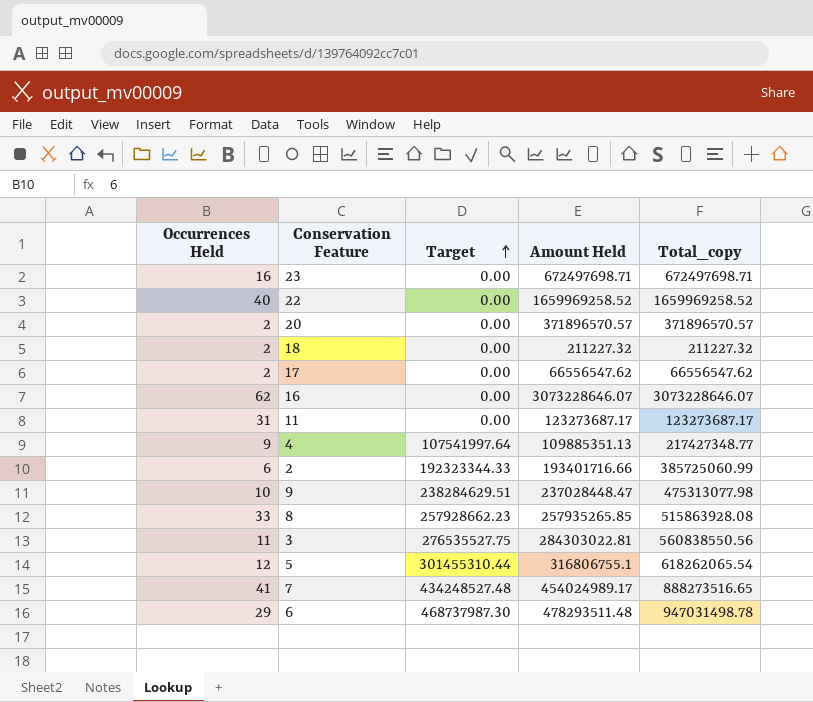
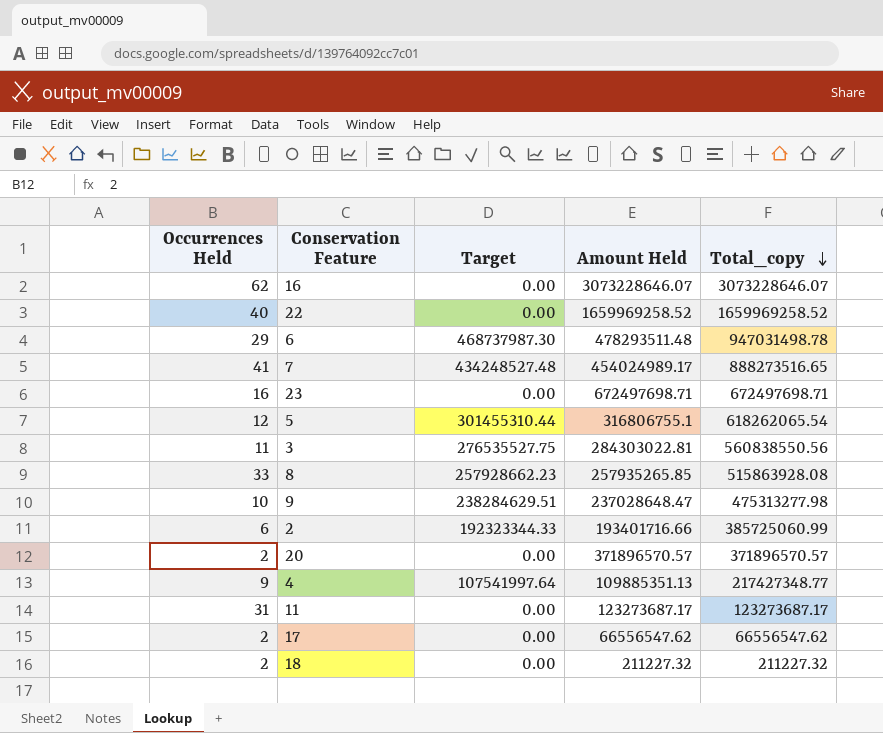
row order: Target ascending -> Total_copy descending
9 | Amount Held: 237028448.47 -> 237028648.47
9 | Total_copy: 475313077.98 -> 475313277.98

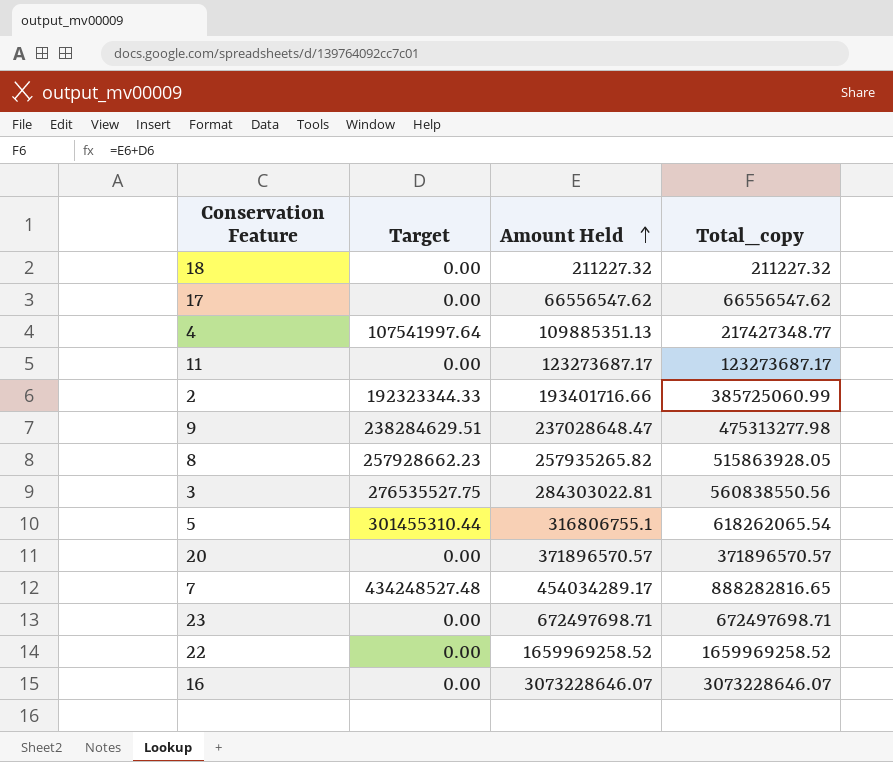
row order: Total_copy descending -> Amount Held ascending
column Occurrences Held | position: 1 -> none
row 6: 29 | 468737987.30 | 478293511.48 | 947031498.78 -> none
8 | Amount Held: 257935265.85 -> 257935265.82
8 | Total_copy: 515863928.08 -> 515863928.05
7 | Amount Held: 454024989.17 -> 454034289.17
7 | Total_copy: 888273516.65 -> 888282816.65

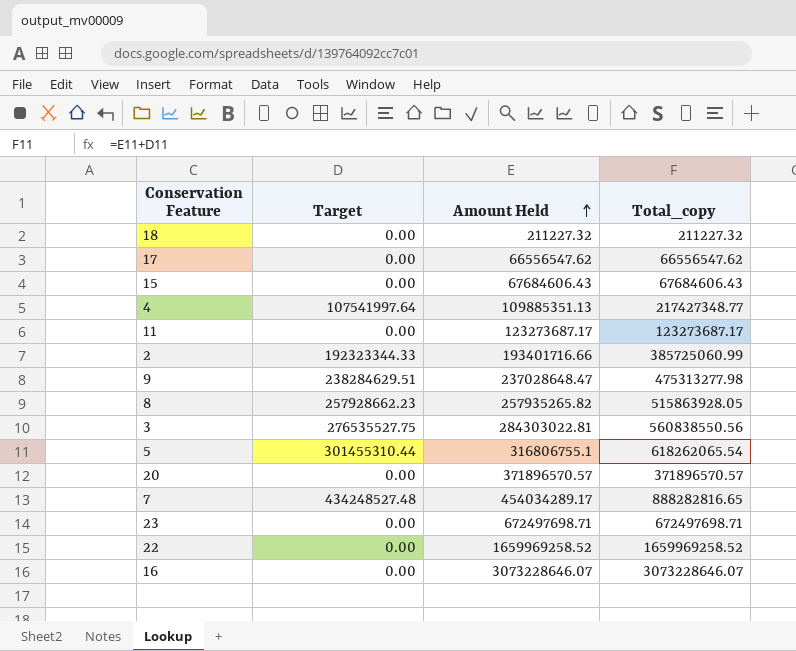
row 15: none -> 0.00 | 67684606.43 | 67684606.43

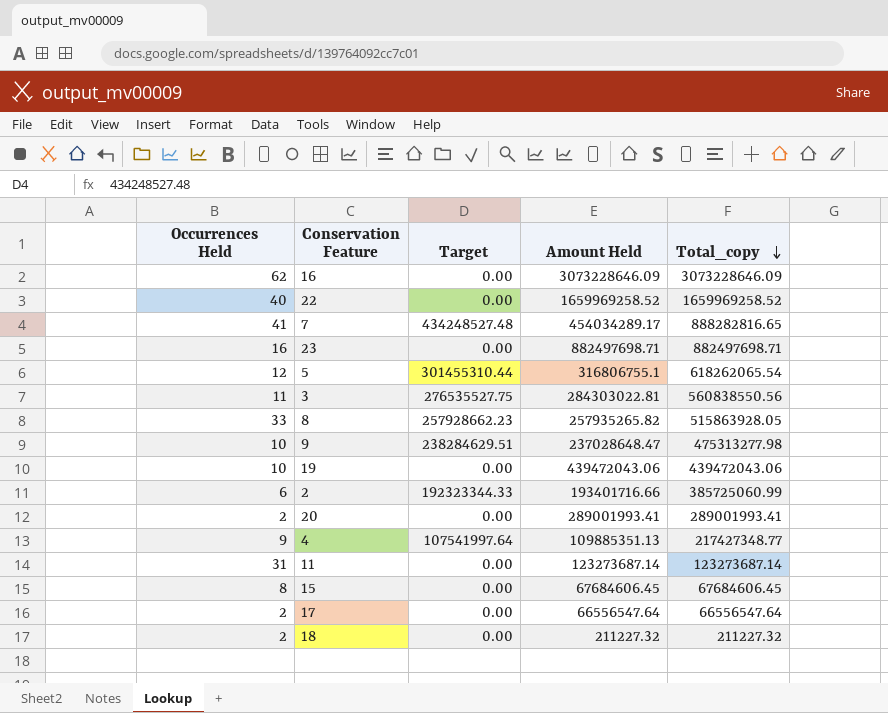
row order: Amount Held ascending -> Total_copy descending
column Occurrences Held | position: none -> 1
16 | Amount Held: 3073228646.07 -> 3073228646.09
16 | Total_copy: 3073228646.07 -> 3073228646.09
23 | Amount Held: 672497698.71 -> 882497698.71
23 | Total_copy: 672497698.71 -> 882497698.71
row 19: none -> 10 | 0.00 | 439472043.06 | 439472043.06
20 | Amount Held: 371896570.57 -> 289001993.41
20 | Total_copy: 371896570.57 -> 289001993.41
11 | Amount Held: 123273687.17 -> 123273687.14
11 | Total_copy: 123273687.17 -> 123273687.14
15 | Amount Held: 67684606.43 -> 67684606.45
15 | Total_copy: 67684606.43 -> 67684606.45
17 | Amount Held: 66556547.62 -> 66556547.64
17 | Total_copy: 66556547.62 -> 66556547.64

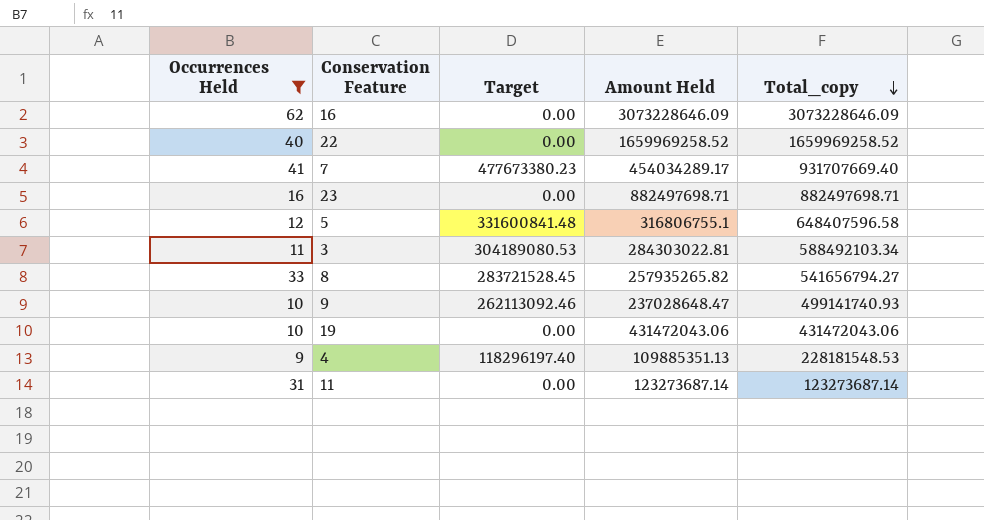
filter: none -> Occurrences Held >= 9
7 | Target: 434248527.48 -> 477673380.23
7 | Total_copy: 888282816.65 -> 931707669.40
5 | Target: 301455310.44 -> 331600841.48
5 | Total_copy: 618262065.54 -> 648407596.58
3 | Target: 276535527.75 -> 304189080.53
3 | Total_copy: 560838550.56 -> 588492103.34
8 | Target: 257928662.23 -> 283721528.45
8 | Total_copy: 515863928.05 -> 541656794.27
9 | Target: 238284629.51 -> 262113092.46
9 | Total_copy: 475313277.98 -> 499141740.93
19 | Amount Held: 439472043.06 -> 431472043.06
19 | Total_copy: 439472043.06 -> 431472043.06
4 | Target: 107541997.64 -> 118296197.40
4 | Total_copy: 217427348.77 -> 228181548.53

